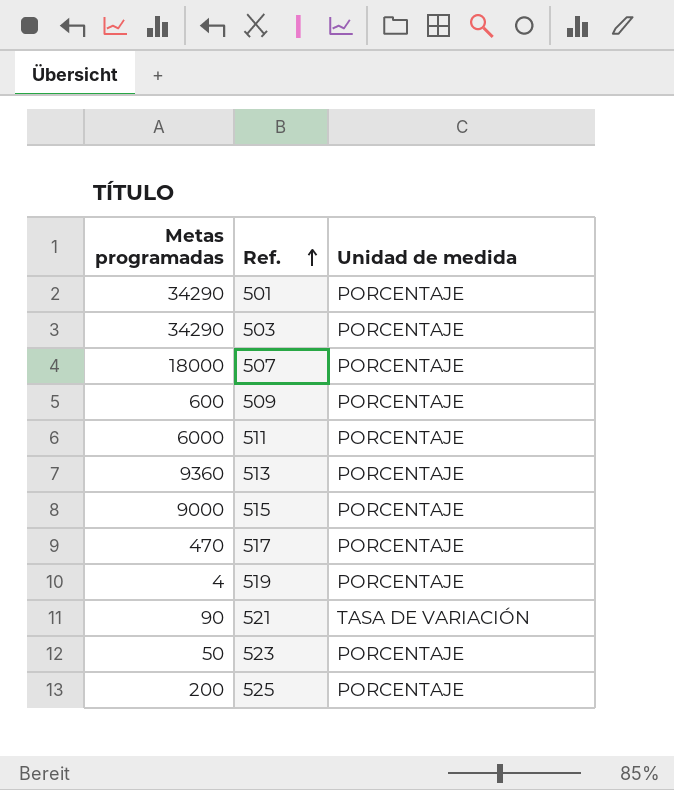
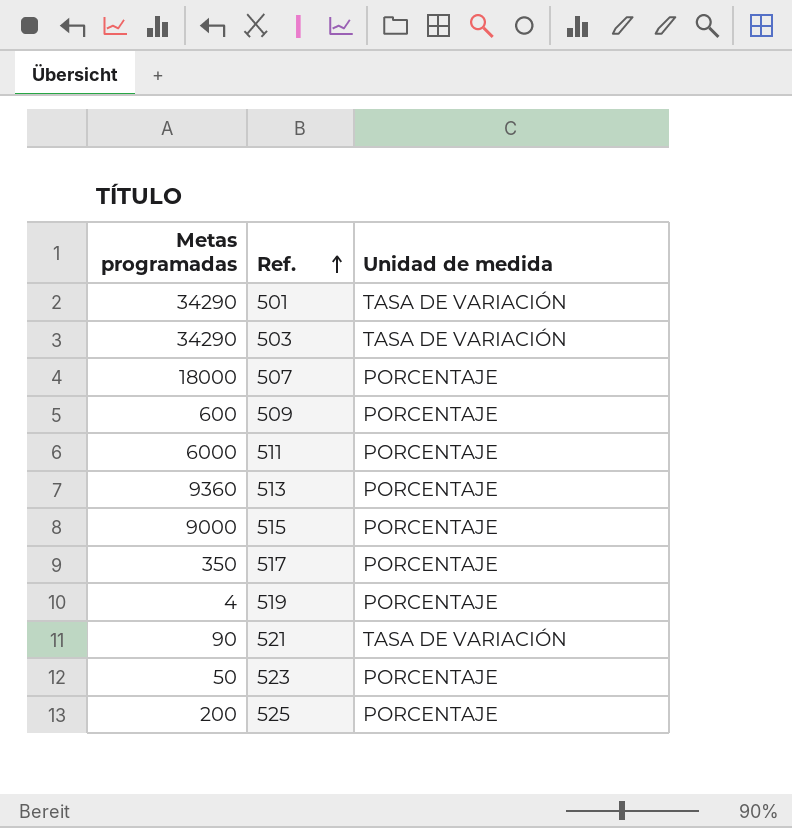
501 | Unidad de medida: PORCENTAJE -> TASA DE VARIACIÓN
503 | Unidad de medida: PORCENTAJE -> TASA DE VARIACIÓN
517 | Metas programadas: 470 -> 350

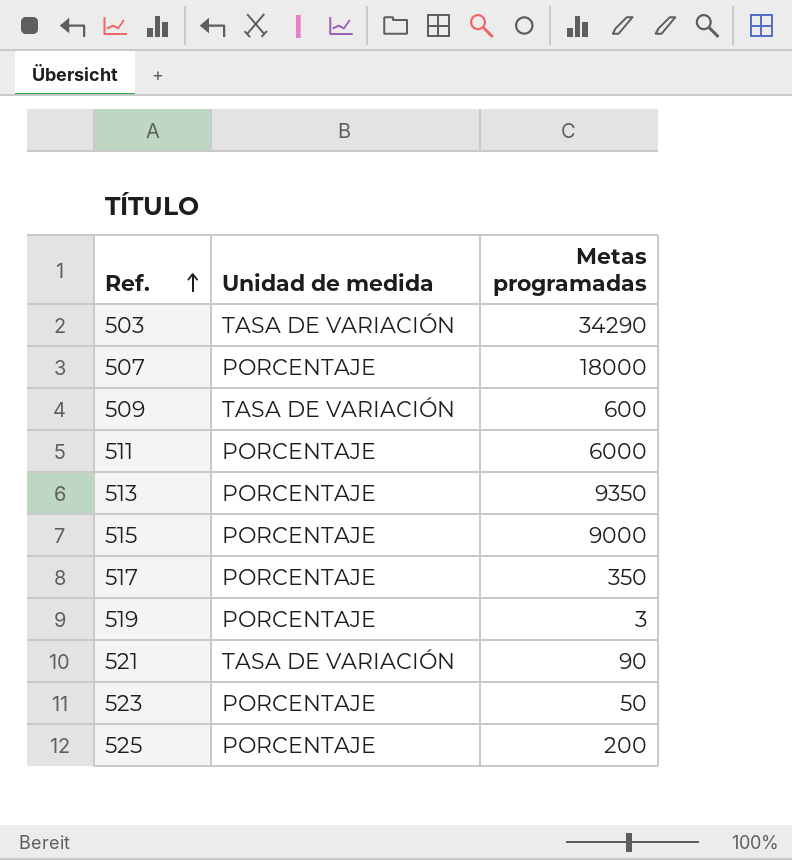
column Metas programadas | position: 1 -> 3
row 501: 34290 | TASA DE VARIACIÓN -> none
509 | Unidad de medida: PORCENTAJE -> TASA DE VARIACIÓN
513 | Metas programadas: 9360 -> 9350
519 | Metas programadas: 4 -> 3

